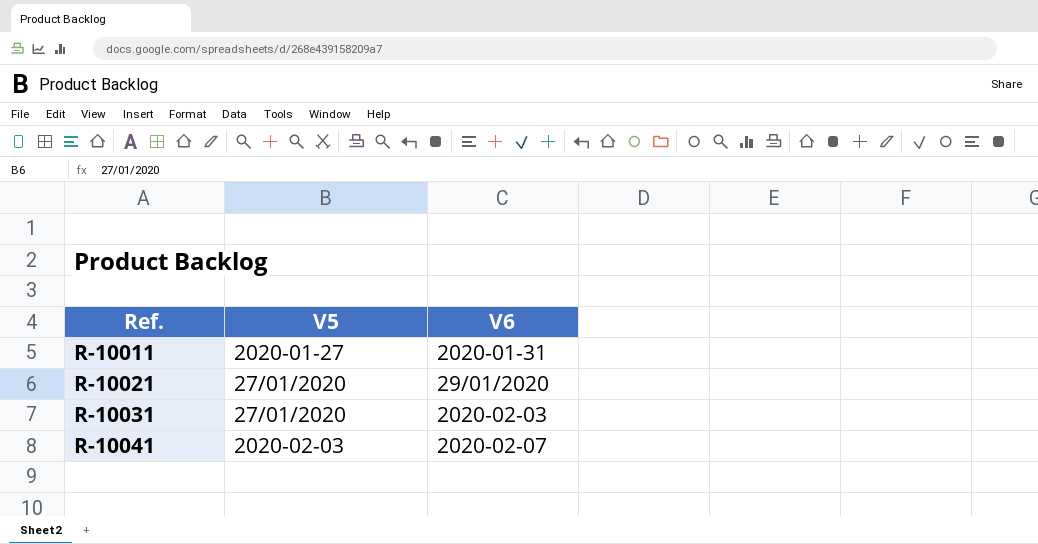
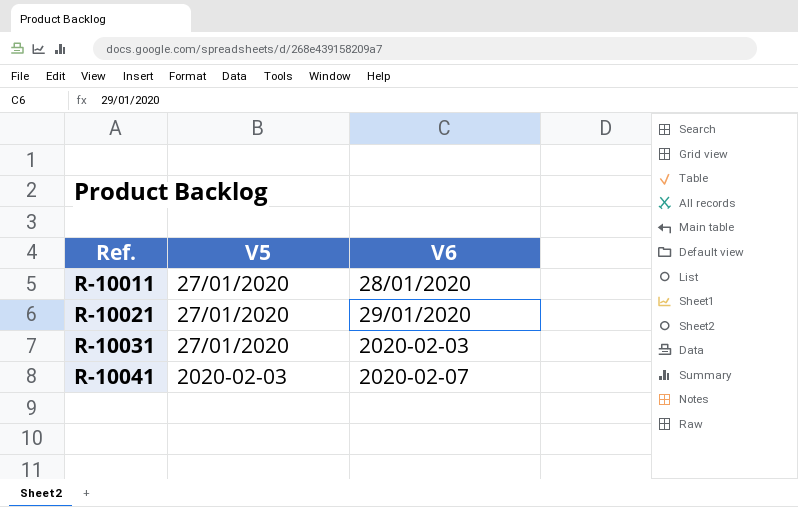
R-10011 | V5: 2020-01-27 -> 27/01/2020
R-10011 | V6: 2020-01-31 -> 28/01/2020

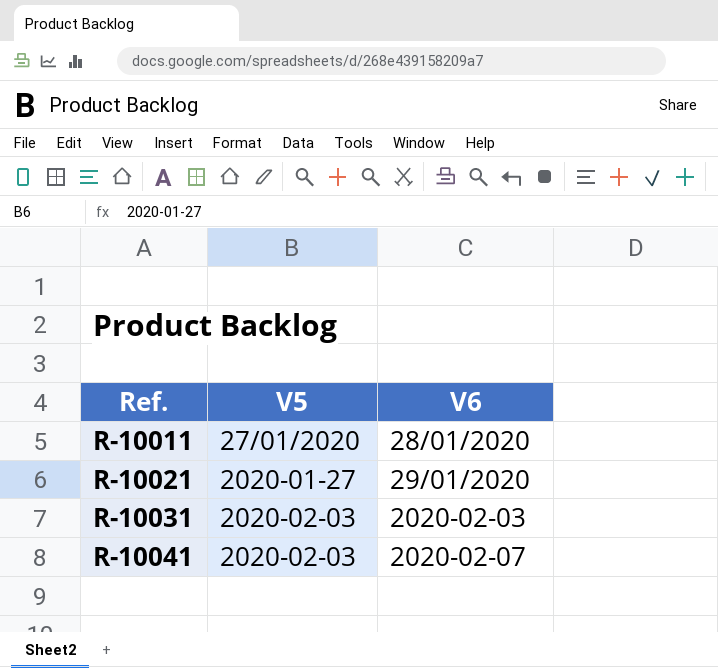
R-10021 | V5: 27/01/2020 -> 2020-01-27
R-10031 | V5: 27/01/2020 -> 2020-02-03

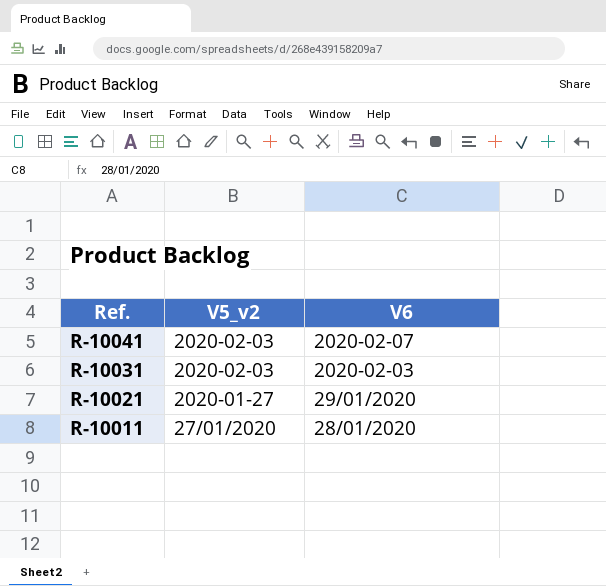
row order: Ref. ascending -> Ref. descending
column name: V5 -> V5_v2

